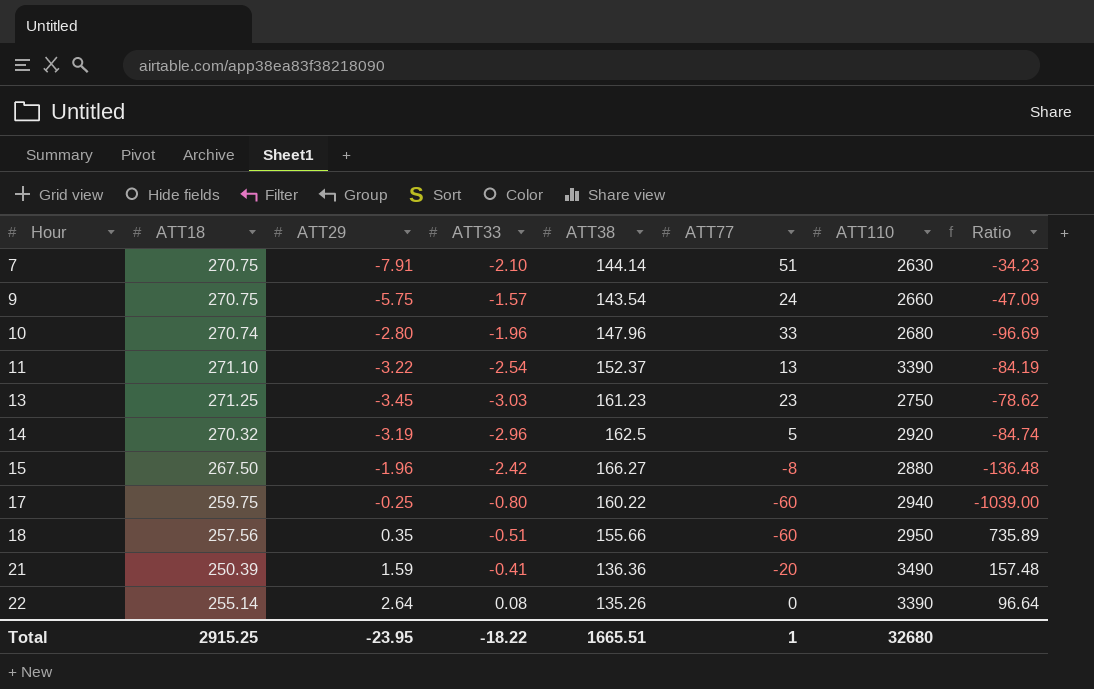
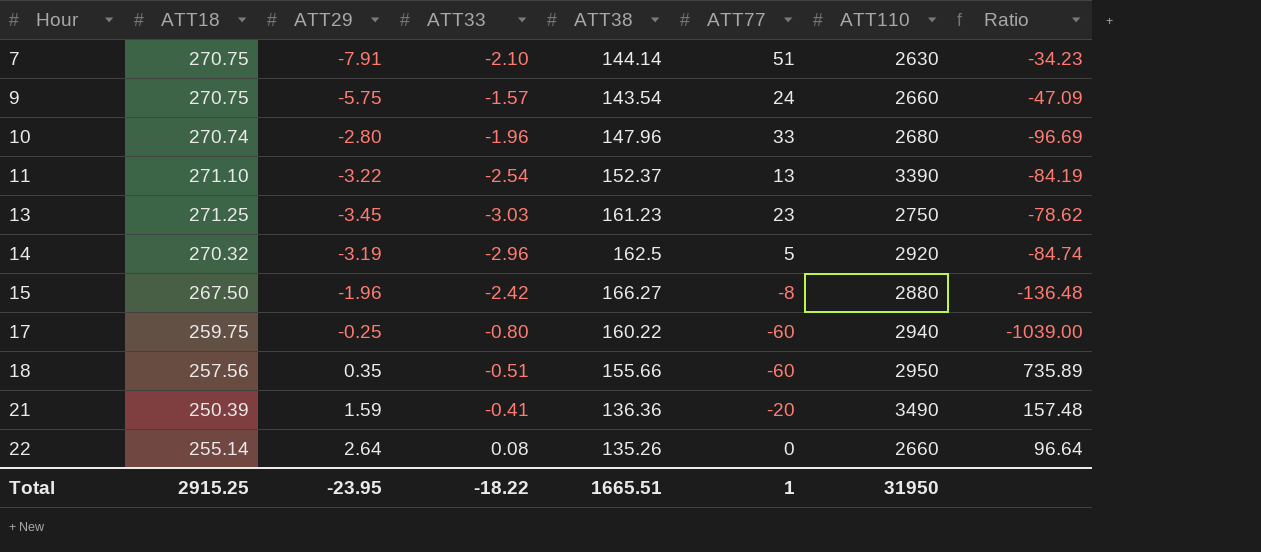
22 | ATT110: 3390 -> 2660
Total | ATT110: 32680 -> 31950

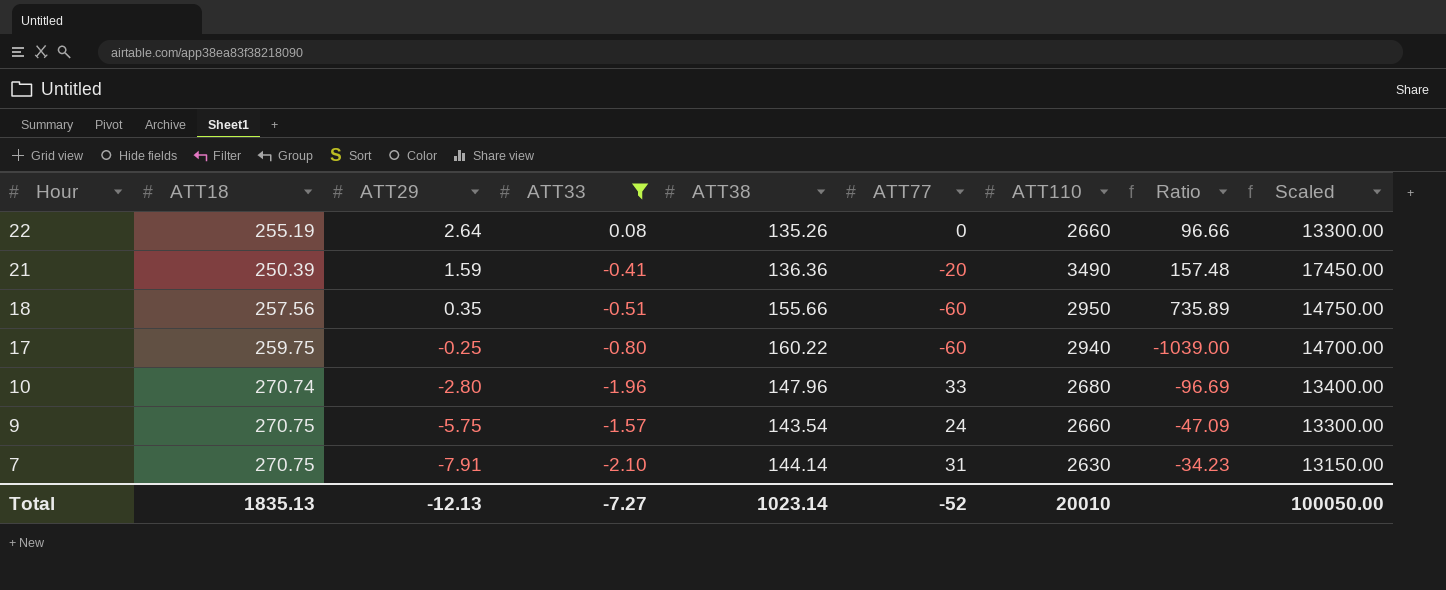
filter: none -> ATT33 >= -2.10
row order: Hour ascending -> Hour descending
column Scaled | formula: none -> [ATT110] * 5
22 | ATT18: 255.14 -> 255.19
22 | Ratio: 96.64 -> 96.66
7 | ATT77: 51 -> 31
Total | ATT18: 2915.25 -> 1835.13
Total | ATT29: -23.95 -> -12.13
Total | ATT33: -18.22 -> -7.27
Total | ATT38: 1665.51 -> 1023.14
Total | ATT77: 1 -> -52
Total | ATT110: 31950 -> 20010

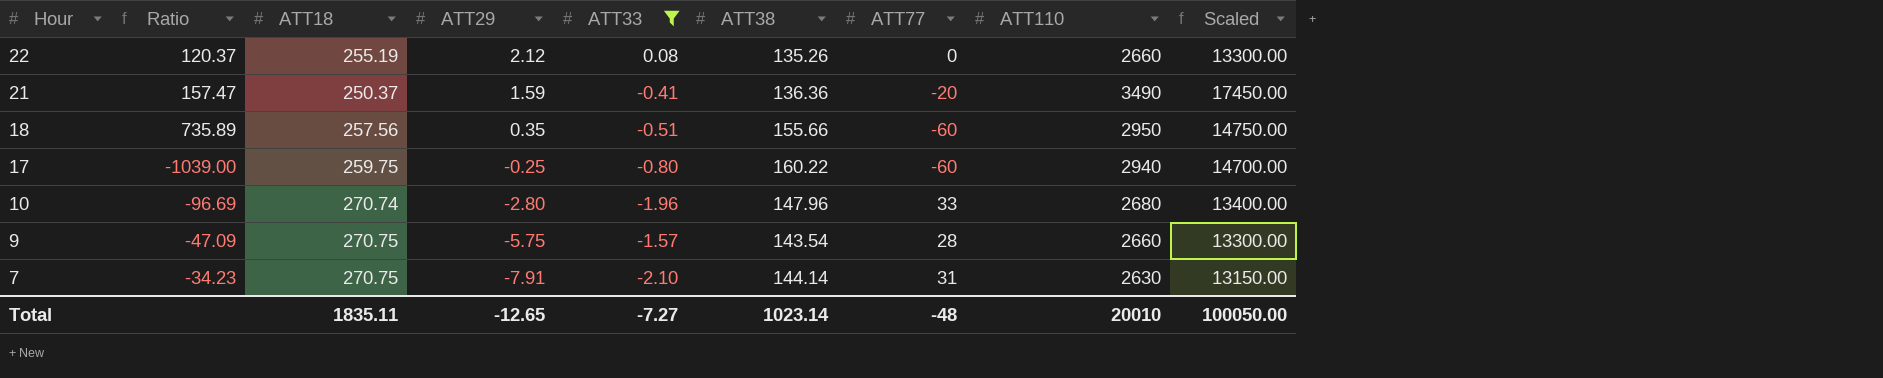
column Ratio | position: 8 -> 2
22 | Ratio: 96.66 -> 120.37
22 | ATT29: 2.64 -> 2.12
21 | Ratio: 157.48 -> 157.47
21 | ATT18: 250.39 -> 250.37
9 | ATT77: 24 -> 28
Total | ATT18: 1835.13 -> 1835.11
Total | ATT29: -12.13 -> -12.65
Total | ATT77: -52 -> -48

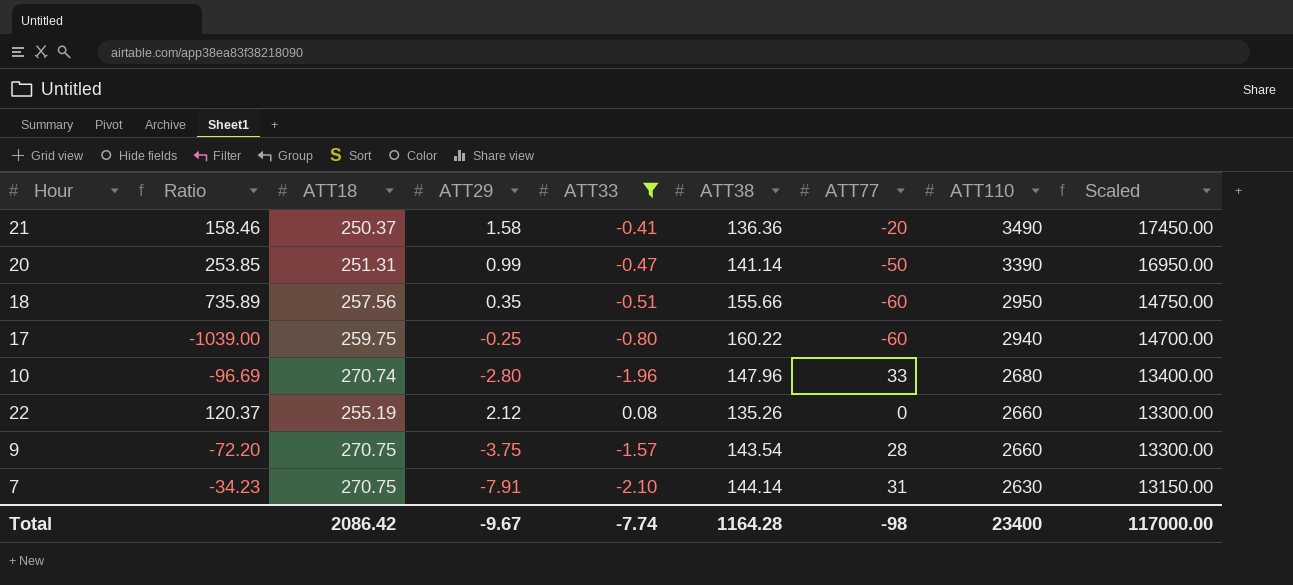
row order: Hour descending -> ATT110 descending
21 | Ratio: 157.47 -> 158.46
21 | ATT29: 1.59 -> 1.58
row 20: none -> 253.85 | 251.31 | 0.99 | -0.47 | 141.14 | -50 | 3390 | 16950.00
9 | Ratio: -47.09 -> -72.20
9 | ATT29: -5.75 -> -3.75
Total | ATT18: 1835.11 -> 2086.42
Total | ATT29: -12.65 -> -9.67
Total | ATT33: -7.27 -> -7.74
Total | ATT38: 1023.14 -> 1164.28
Total | ATT77: -48 -> -98
Total | ATT110: 20010 -> 23400
Total | Scaled: 100050.00 -> 117000.00

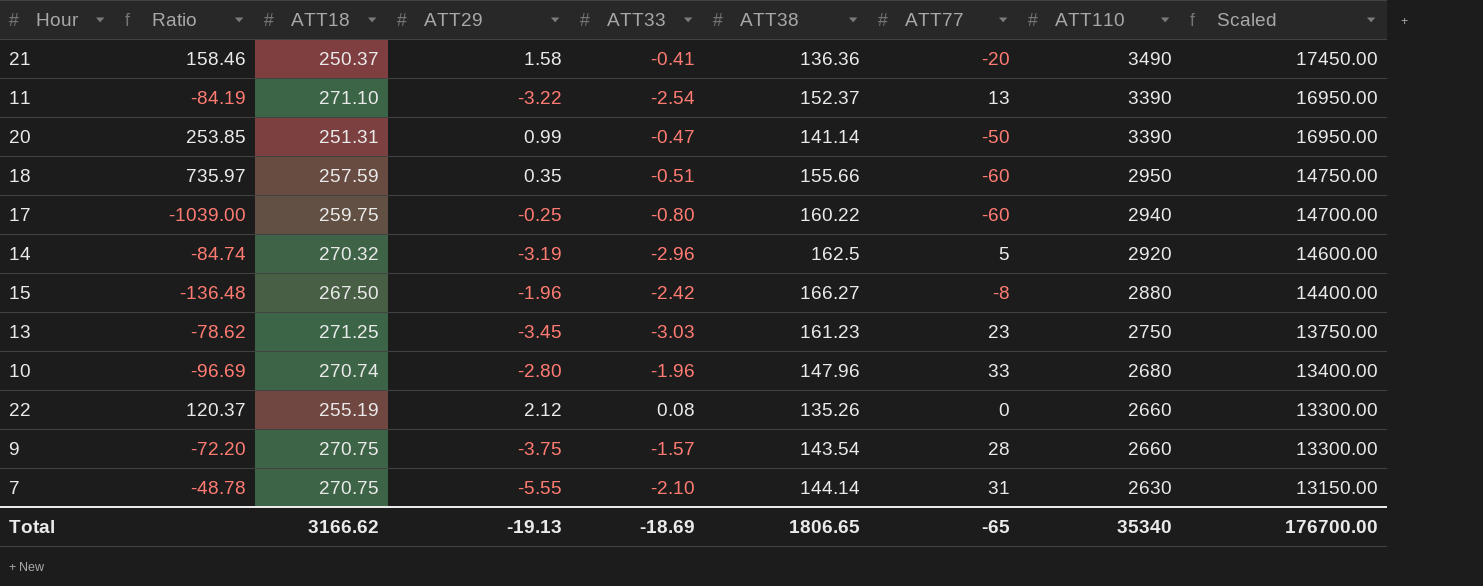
filter: ATT33 >= -2.10 -> none
18 | Ratio: 735.89 -> 735.97
18 | ATT18: 257.56 -> 257.59
7 | Ratio: -34.23 -> -48.78
7 | ATT29: -7.91 -> -5.55
Total | ATT18: 2086.42 -> 3166.62
Total | ATT29: -9.67 -> -19.13
Total | ATT33: -7.74 -> -18.69
Total | ATT38: 1164.28 -> 1806.65
Total | ATT77: -98 -> -65
Total | ATT110: 23400 -> 35340
Total | Scaled: 117000.00 -> 176700.00

